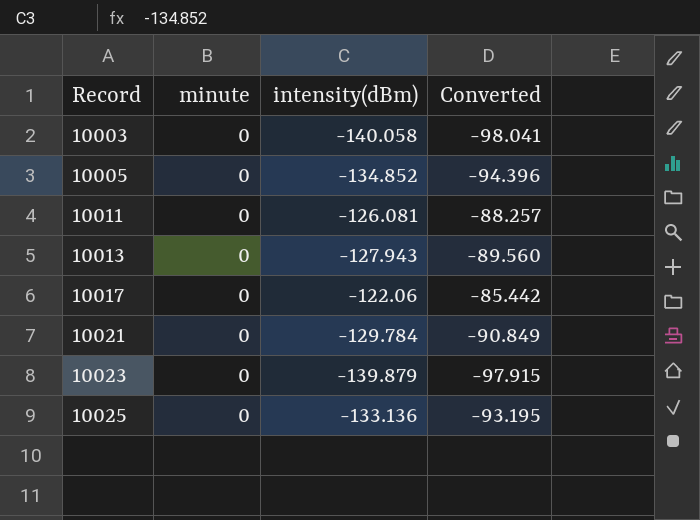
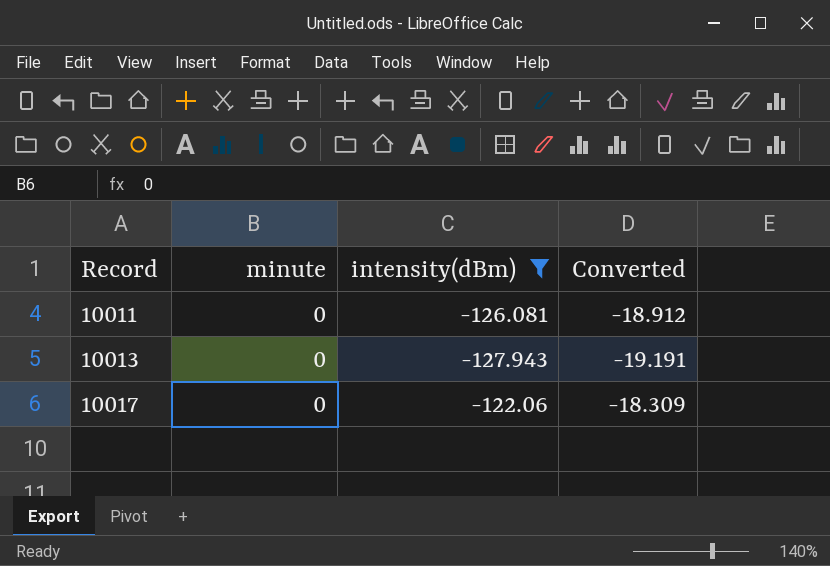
filter: none -> intensity(dBm) >= -127.943
column Converted | formula: [intensity(dBm)] * 0.7 -> [intensity(dBm)] * 0.15

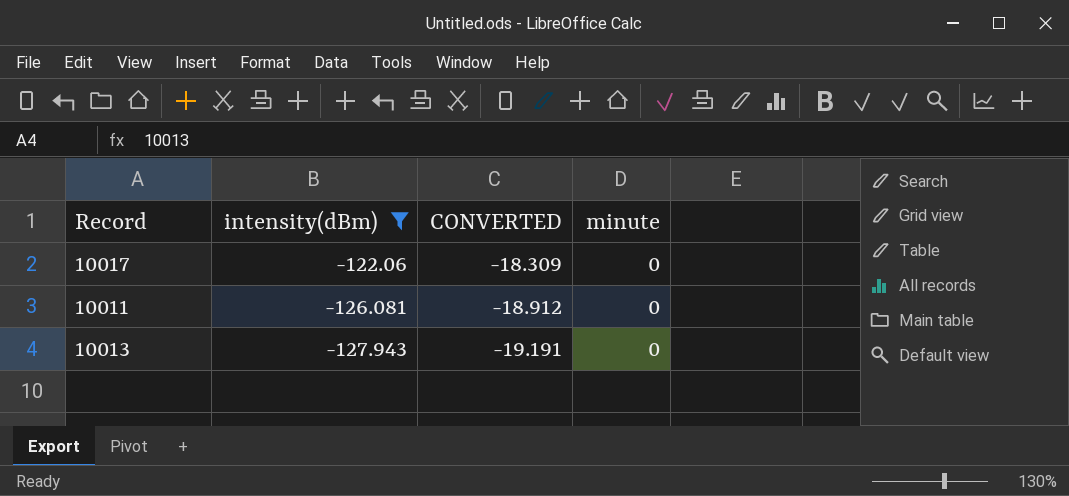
row order: Record ascending -> intensity(dBm) descending
column name: Converted -> CONVERTED
column minute | position: 2 -> 4

